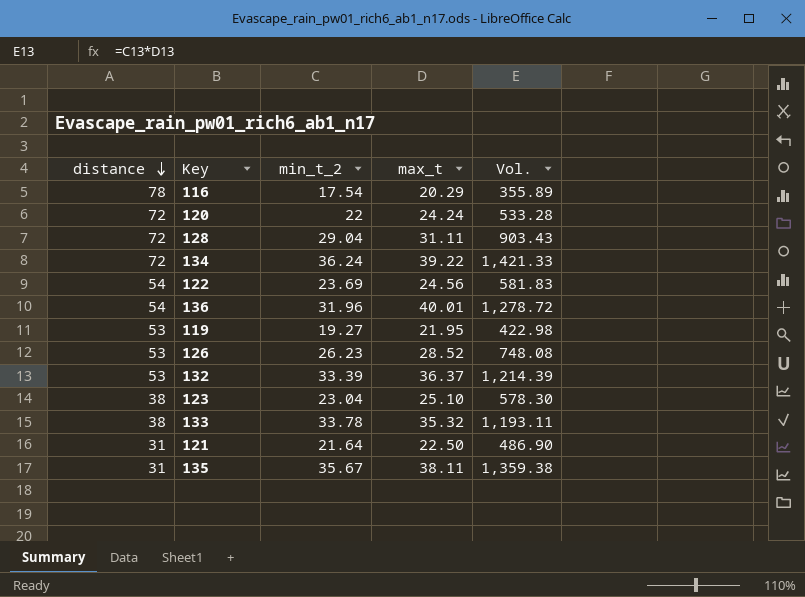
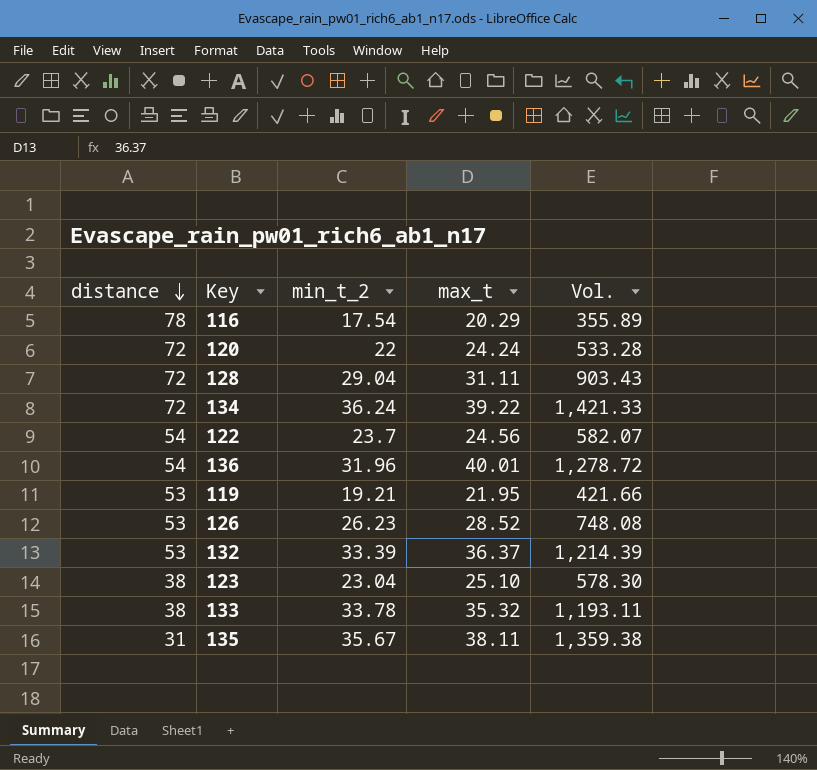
row 121: 31 | 21.64 | 22.50 | 486.90 -> none
122 | min_t_2: 23.69 -> 23.7
122 | Vol.: 581.83 -> 582.07
119 | min_t_2: 19.27 -> 19.21
119 | Vol.: 422.98 -> 421.66

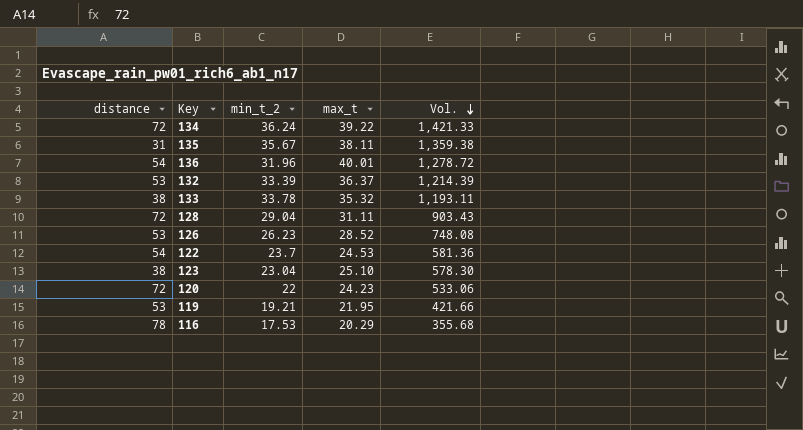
row order: distance descending -> Vol. descending
122 | max_t: 24.56 -> 24.53
122 | Vol.: 582.07 -> 581.36
120 | max_t: 24.24 -> 24.23
120 | Vol.: 533.28 -> 533.06
116 | min_t_2: 17.54 -> 17.53
116 | Vol.: 355.89 -> 355.68

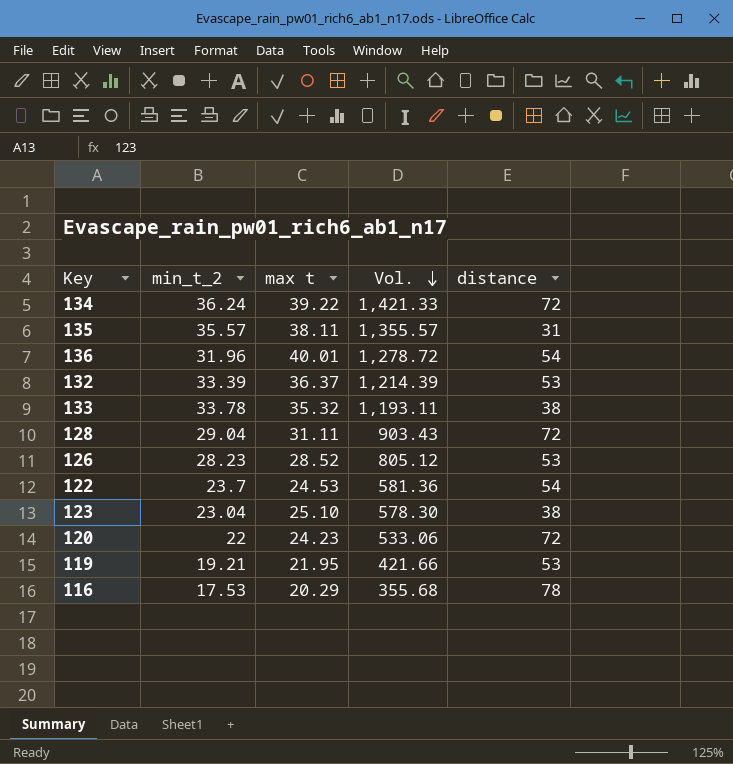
column name: max_t -> max t
column distance | position: 1 -> 5
135 | min_t_2: 35.67 -> 35.57
135 | Vol.: 1,359.38 -> 1,355.57
126 | min_t_2: 26.23 -> 28.23
126 | Vol.: 748.08 -> 805.12

